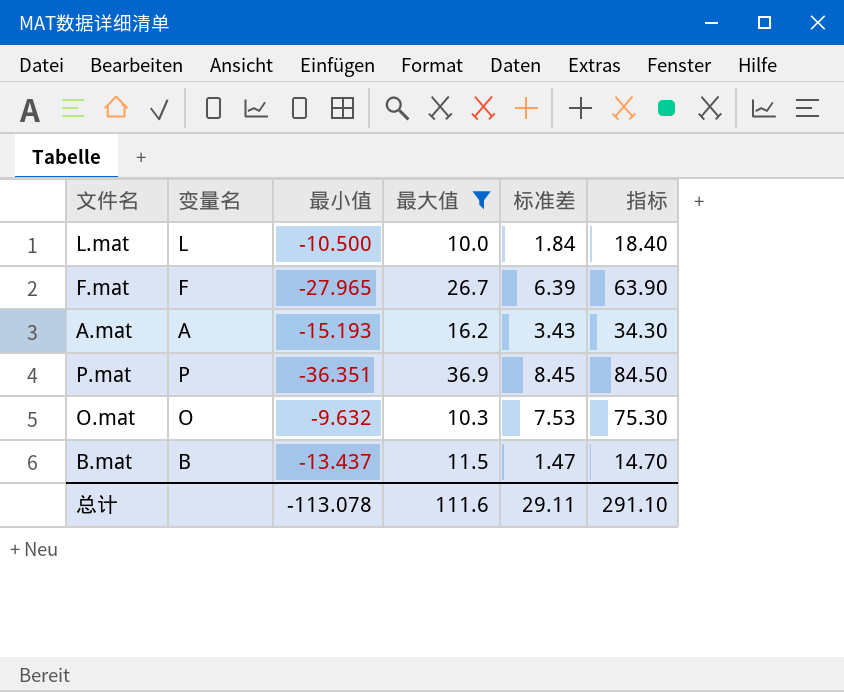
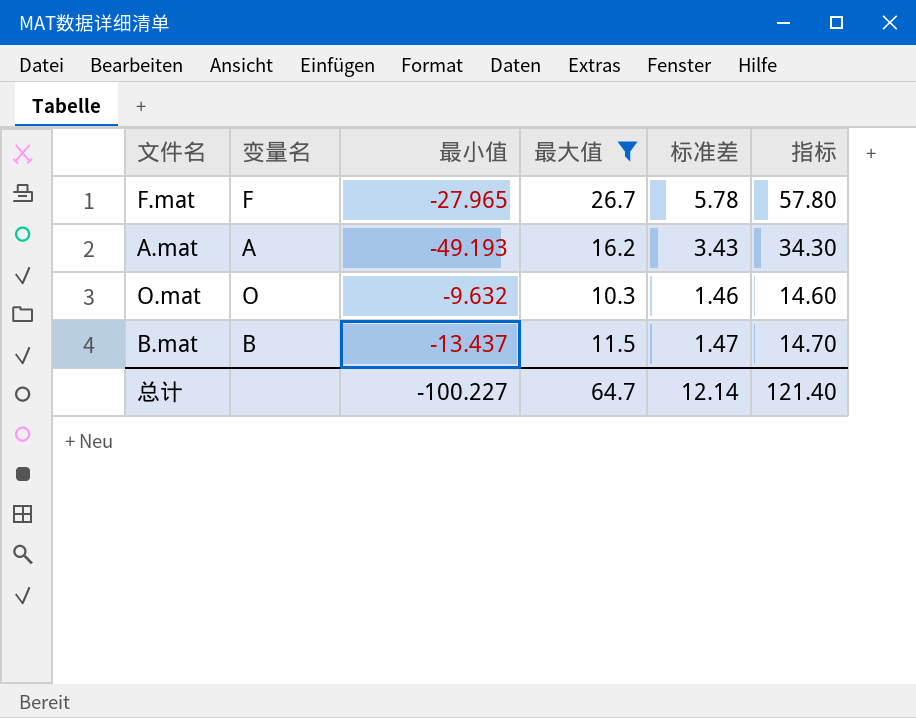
row L.mat: L | -10.500 | 10.0 | 1.84 | 18.40 -> none
row P.mat: P | -36.351 | 36.9 | 8.45 | 84.50 -> none
F.mat | 标准差: 6.39 -> 5.78
F.mat | 指标: 63.90 -> 57.80
A.mat | 最小值: -15.193 -> -49.193
O.mat | 标准差: 7.53 -> 1.46
O.mat | 指标: 75.30 -> 14.60
总计 | 最小值: -113.078 -> -100.227
总计 | 最大值: 111.6 -> 64.7
总计 | 标准差: 29.11 -> 12.14
总计 | 指标: 291.10 -> 121.40

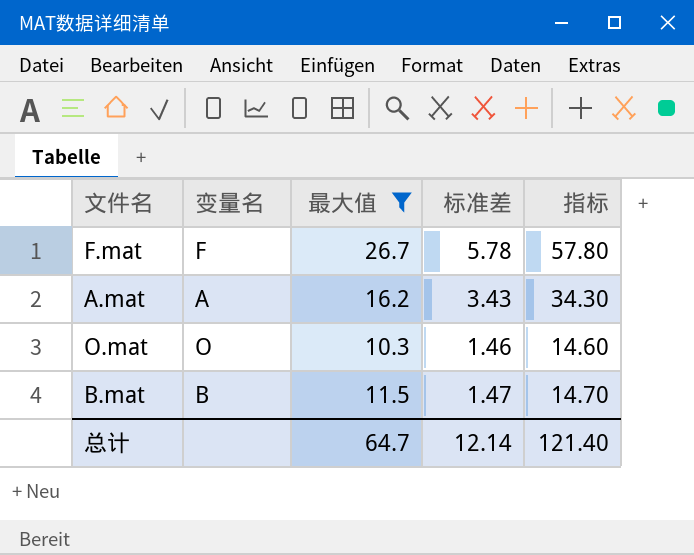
column 最小值 | position: 3 -> none

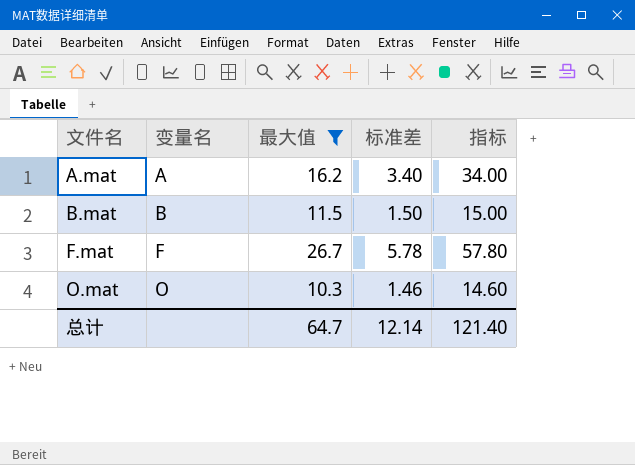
row order: none -> 文件名 ascending
A.mat | 标准差: 3.43 -> 3.40
A.mat | 指标: 34.30 -> 34.00
B.mat | 标准差: 1.47 -> 1.50
B.mat | 指标: 14.70 -> 15.00

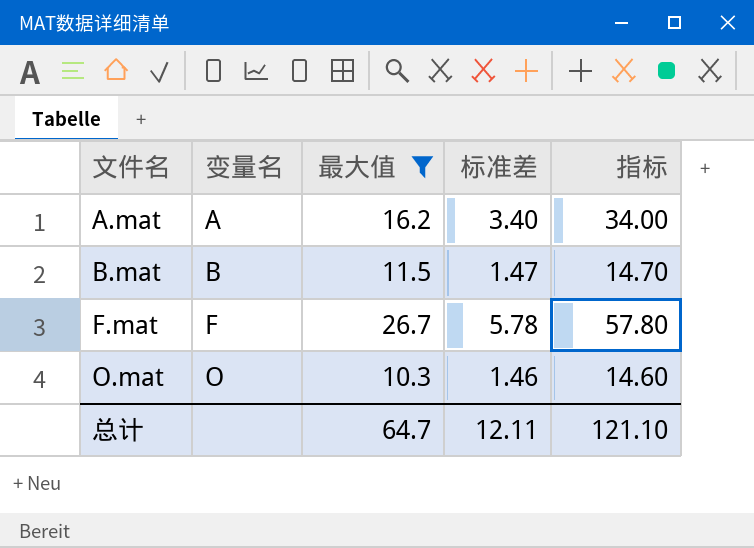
B.mat | 标准差: 1.50 -> 1.47
B.mat | 指标: 15.00 -> 14.70
总计 | 标准差: 12.14 -> 12.11
总计 | 指标: 121.40 -> 121.10

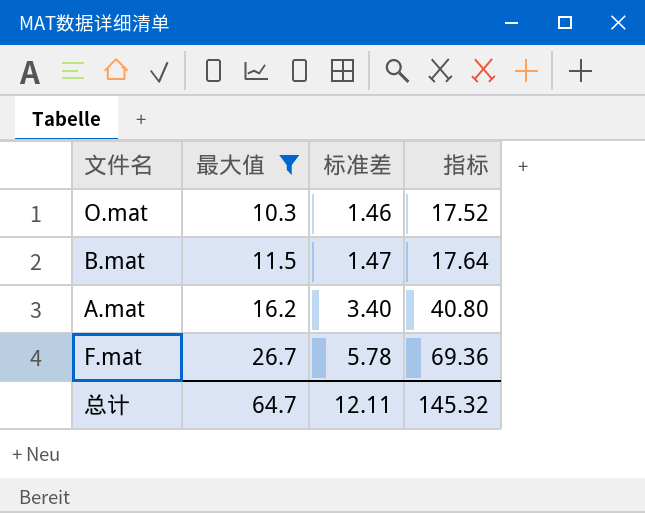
row order: 文件名 ascending -> 最大值 ascending
column 变量名 | position: 2 -> none
column 指标 | formula: [标准差] * 10 -> [标准差] * 12
总计 | 指标: 121.10 -> 145.32

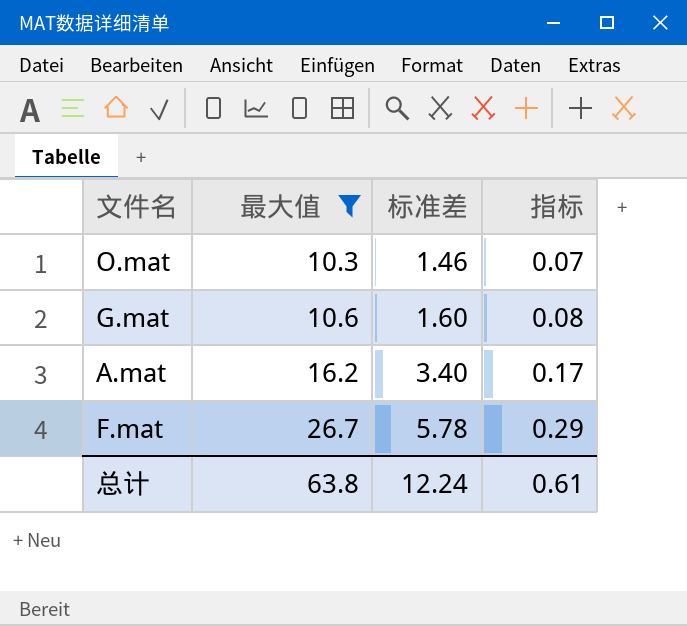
column 指标 | formula: [标准差] * 12 -> [标准差] * 0.05
row B.mat: 11.5 | 1.47 | 17.64 -> none
row G.mat: none -> 10.6 | 1.60 | 0.08
总计 | 最大值: 64.7 -> 63.8
总计 | 标准差: 12.11 -> 12.24
总计 | 指标: 145.32 -> 0.61

